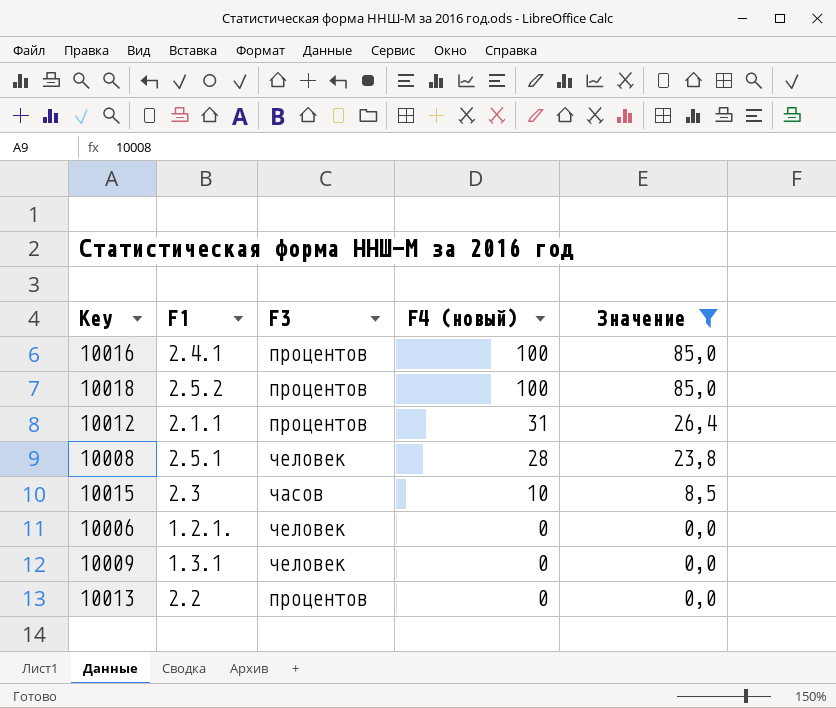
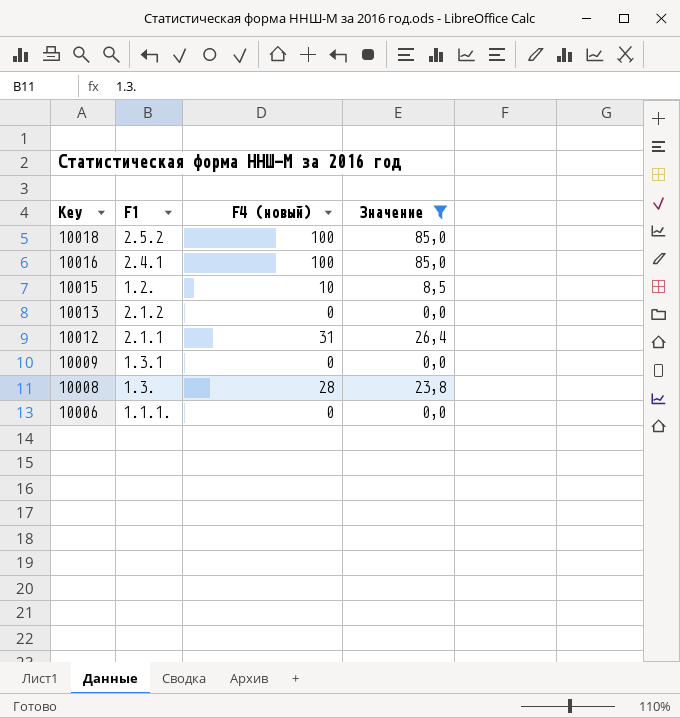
row order: F4 (новый) descending -> Key descending
column F3 | position: 3 -> none
10015 | F1: 2.3 -> 1.2.
10013 | F1: 2.2 -> 2.1.2
10008 | F1: 2.5.1 -> 1.3.
10006 | F1: 1.2.1. -> 1.1.1.

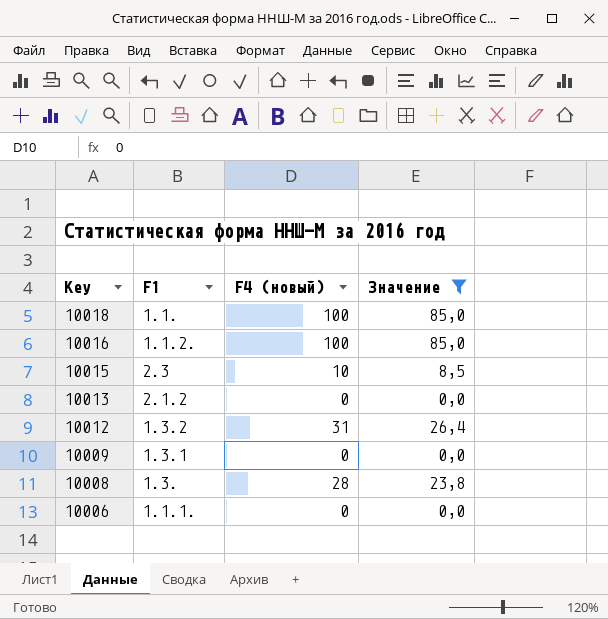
10018 | F1: 2.5.2 -> 1.1.
10016 | F1: 2.4.1 -> 1.1.2.
10015 | F1: 1.2. -> 2.3
10012 | F1: 2.1.1 -> 1.3.2

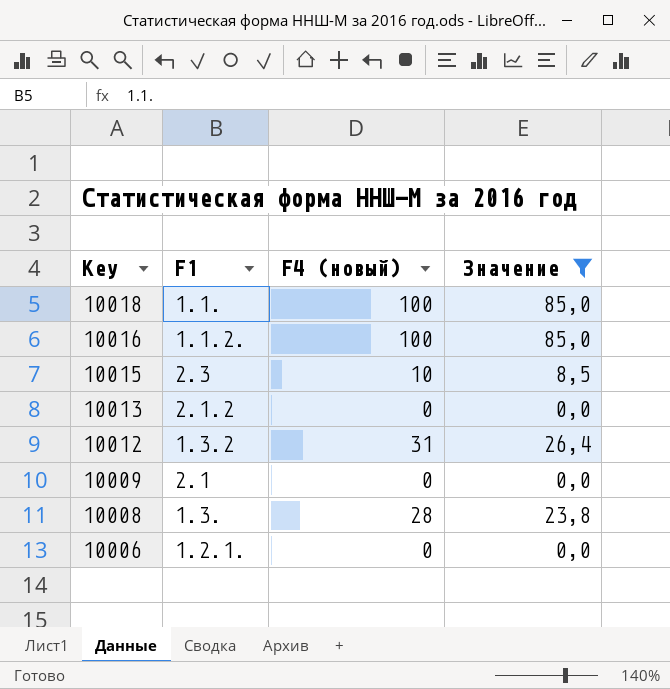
10009 | F1: 1.3.1 -> 2.1
10006 | F1: 1.1.1. -> 1.2.1.

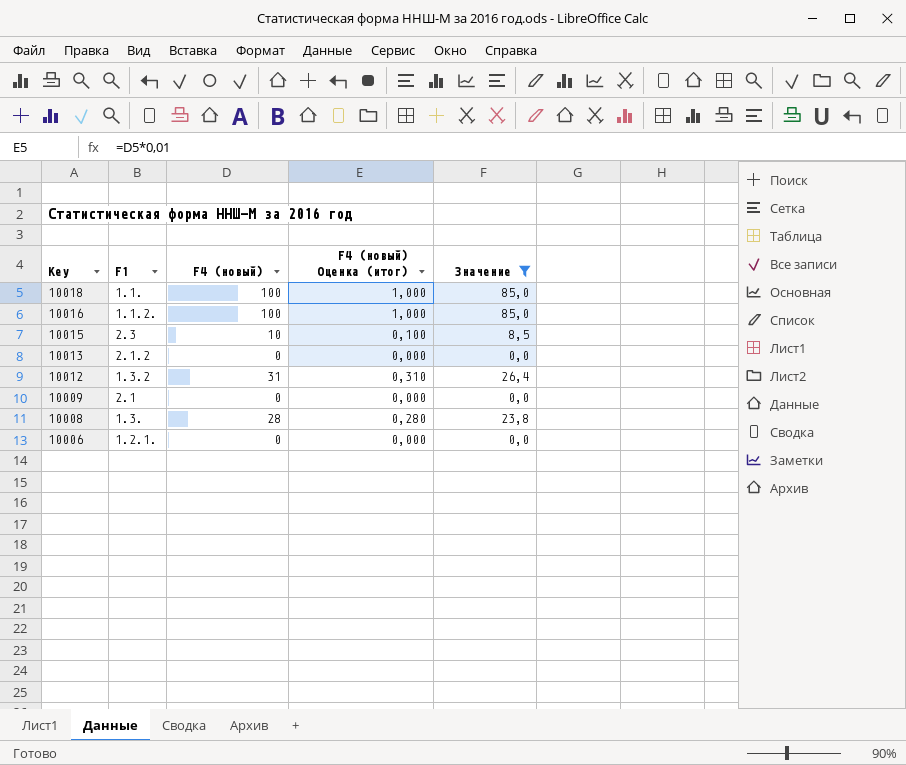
column F4 (новый) Оценка (итог) | formula: none -> [F4 (новый)] * 0,01

